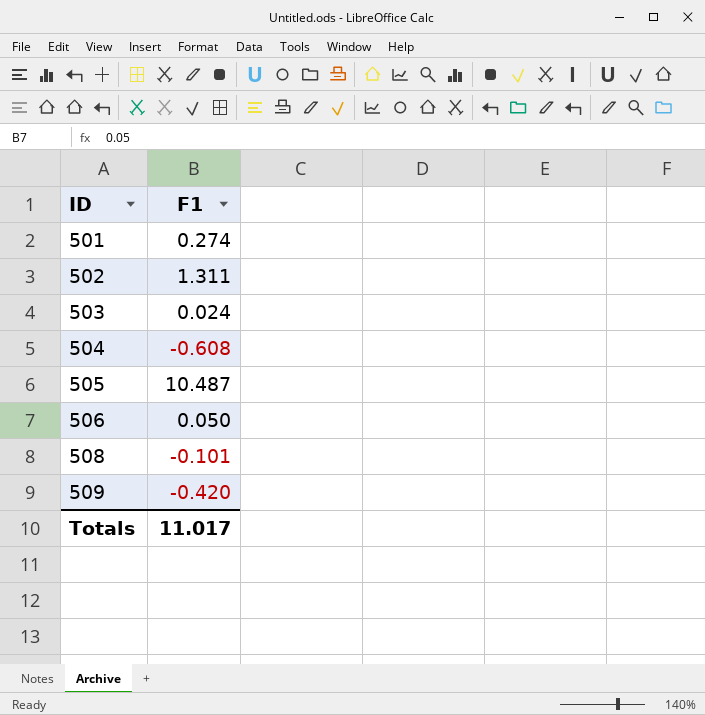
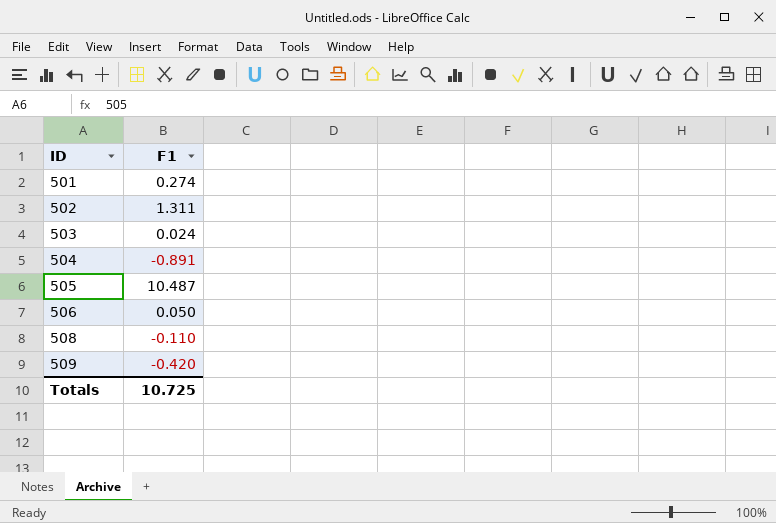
504 | F1: -0.608 -> -0.891
508 | F1: -0.101 -> -0.110
Totals | F1: 11.017 -> 10.725

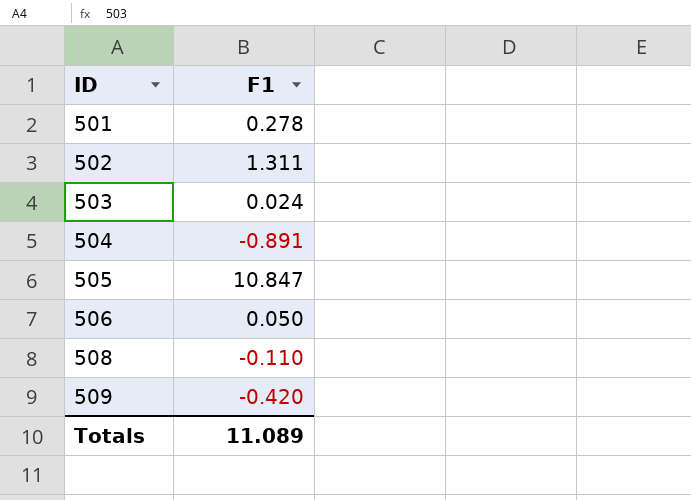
501 | F1: 0.274 -> 0.278
505 | F1: 10.487 -> 10.847
Totals | F1: 10.725 -> 11.089

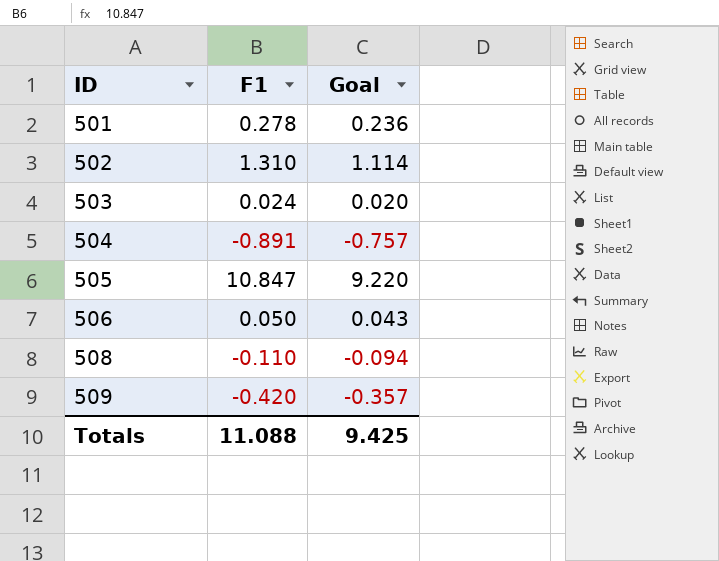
column Goal | formula: none -> [F1] * 0.85
502 | F1: 1.311 -> 1.310
Totals | F1: 11.089 -> 11.088

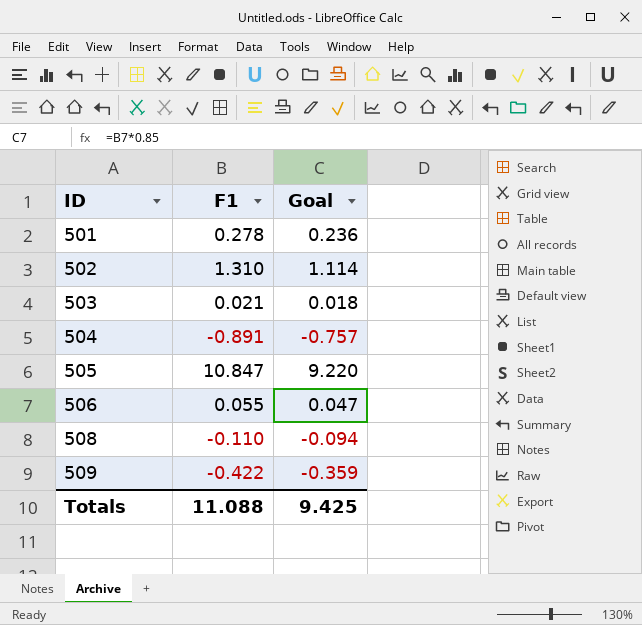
503 | F1: 0.024 -> 0.021
503 | Goal: 0.020 -> 0.018
506 | F1: 0.050 -> 0.055
506 | Goal: 0.043 -> 0.047
509 | F1: -0.420 -> -0.422
509 | Goal: -0.357 -> -0.359

